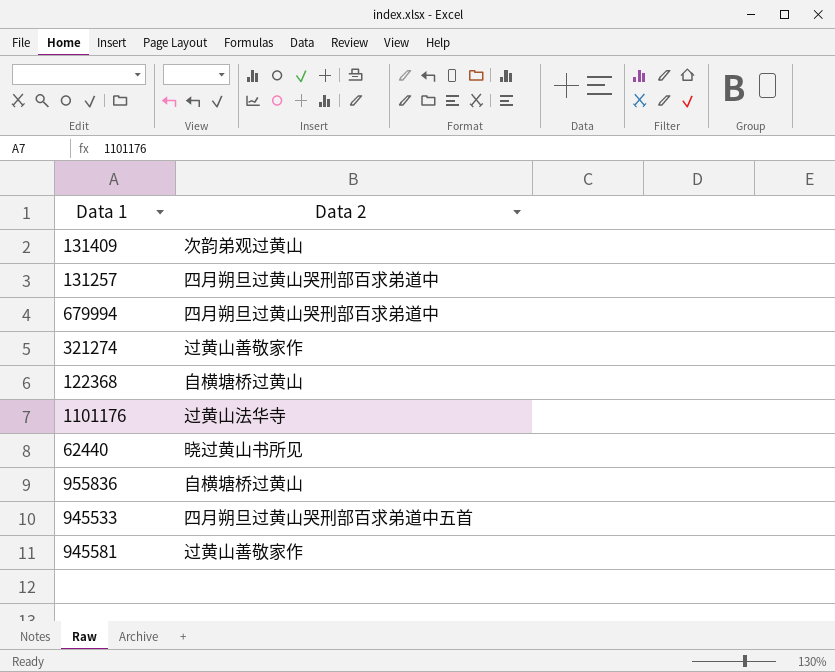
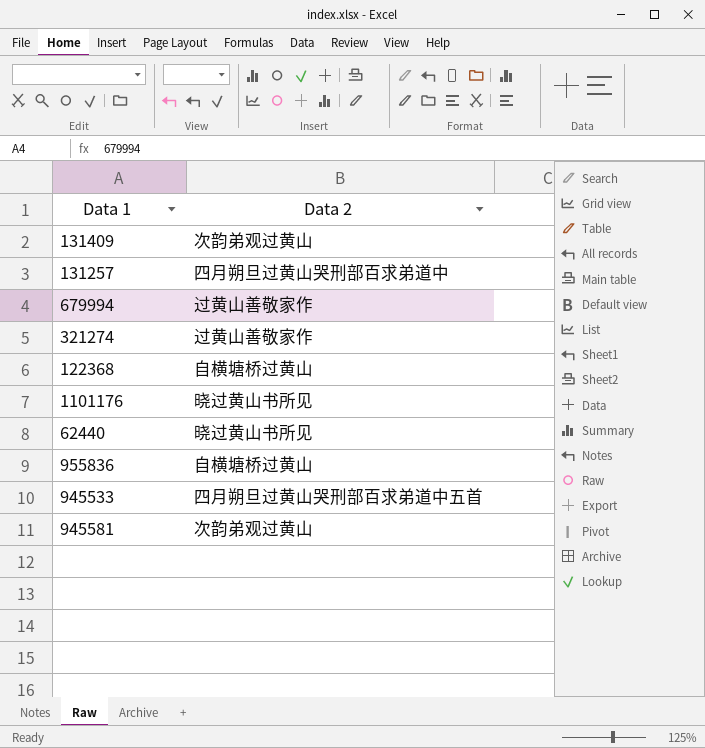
679994 | Data 2: 四月朔旦过黄山哭刑部百求弟道中 -> 过黄山善敬家作
1101176 | Data 2: 过黄山法华寺 -> 晓过黄山书所见
945581 | Data 2: 过黄山善敬家作 -> 次韵弟观过黄山

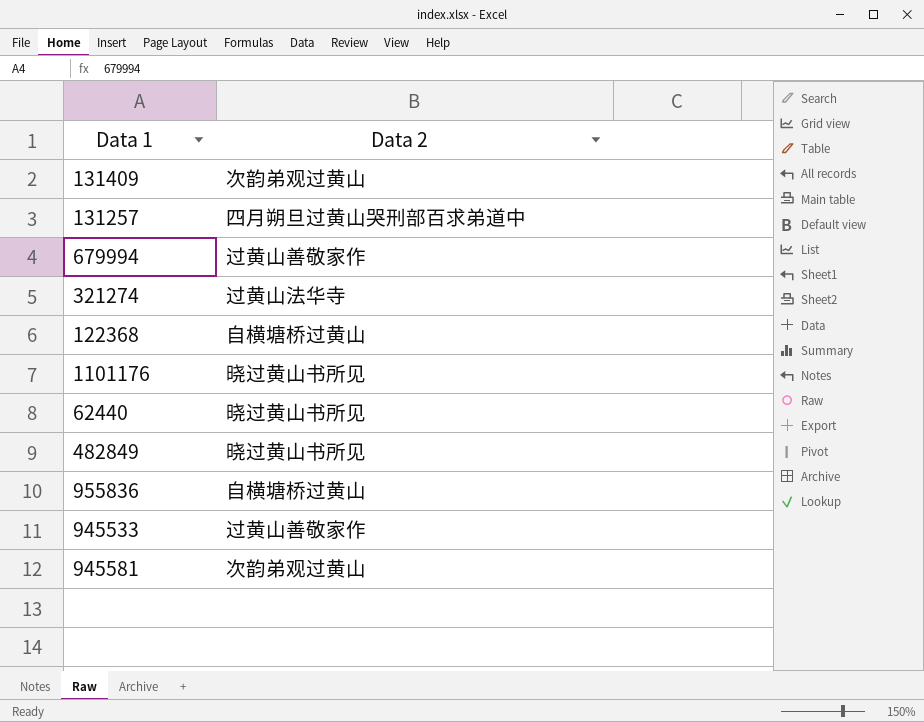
321274 | Data 2: 过黄山善敬家作 -> 过黄山法华寺
row 482849: none -> 晓过黄山书所见
945533 | Data 2: 四月朔旦过黄山哭刑部百求弟道中五首 -> 过黄山善敬家作

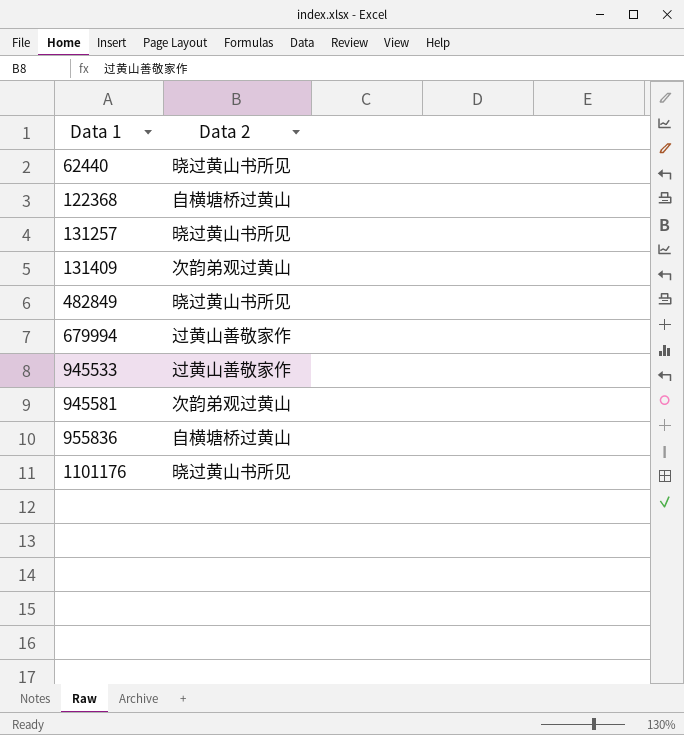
row order: none -> Data 1 ascending
row 321274: 过黄山法华寺 -> none
131257 | Data 2: 四月朔旦过黄山哭刑部百求弟道中 -> 晓过黄山书所见

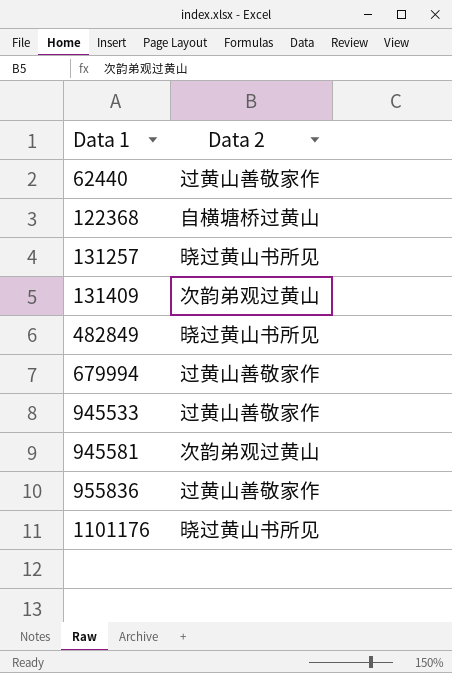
62440 | Data 2: 晓过黄山书所见 -> 过黄山善敬家作
955836 | Data 2: 自横塘桥过黄山 -> 过黄山善敬家作

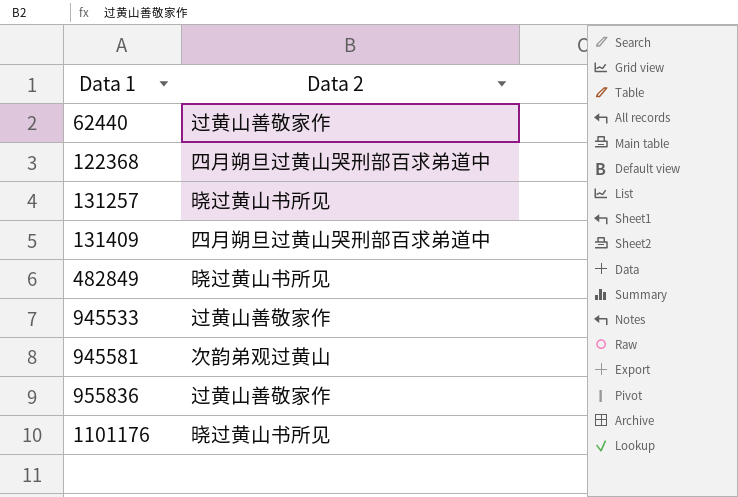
row 679994: 过黄山善敬家作 -> none
122368 | Data 2: 自横塘桥过黄山 -> 四月朔旦过黄山哭刑部百求弟道中
131409 | Data 2: 次韵弟观过黄山 -> 四月朔旦过黄山哭刑部百求弟道中

